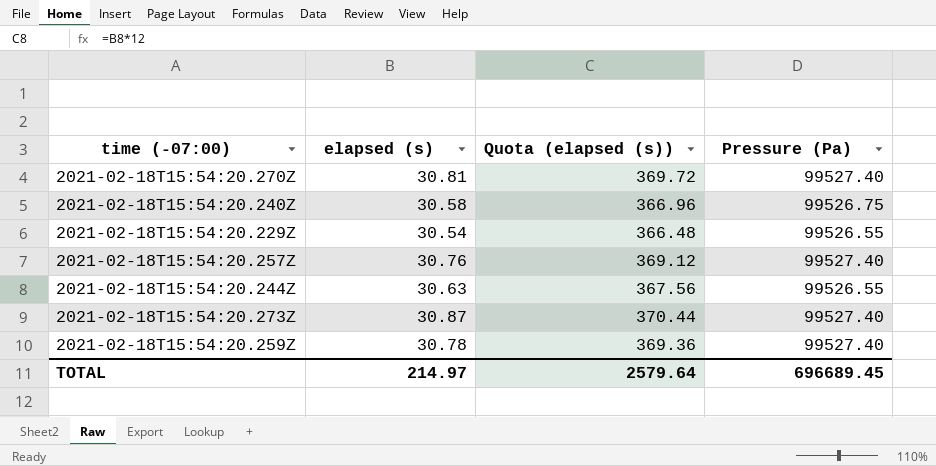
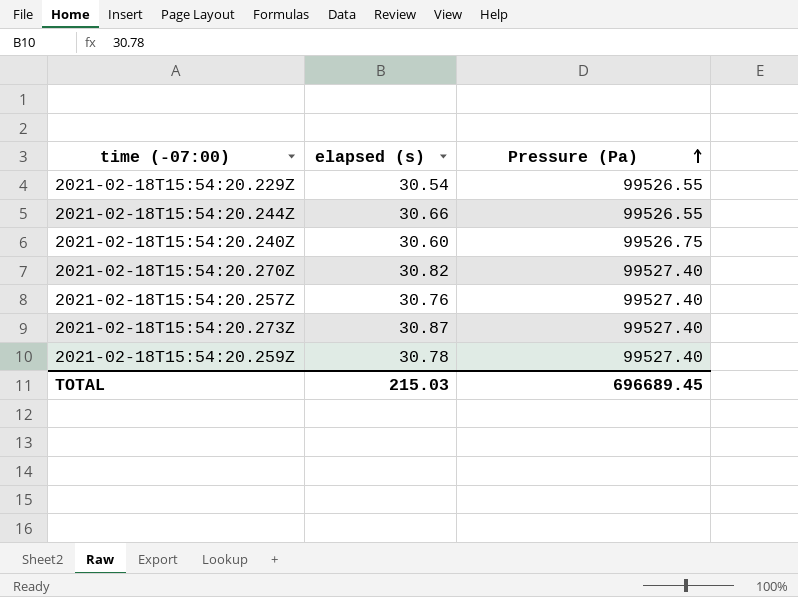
row order: none -> Pressure (Pa) ascending
column Quota (elapsed (s)) | formula: [elapsed (s)] * 12 -> none
2021-02-18T15:54:20.244Z | elapsed (s): 30.63 -> 30.66
2021-02-18T15:54:20.240Z | elapsed (s): 30.58 -> 30.60
2021-02-18T15:54:20.270Z | elapsed (s): 30.81 -> 30.82
TOTAL | elapsed (s): 214.97 -> 215.03

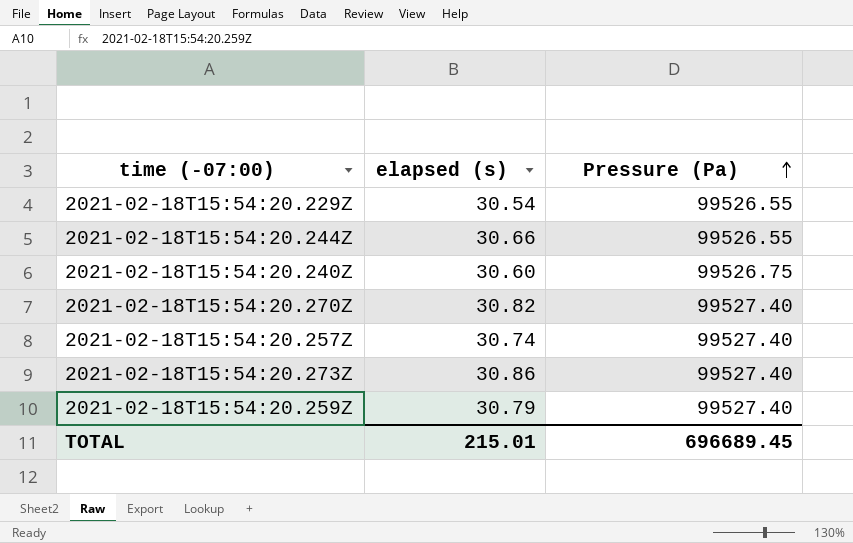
2021-02-18T15:54:20.257Z | elapsed (s): 30.76 -> 30.74
2021-02-18T15:54:20.273Z | elapsed (s): 30.87 -> 30.86
2021-02-18T15:54:20.259Z | elapsed (s): 30.78 -> 30.79
TOTAL | elapsed (s): 215.03 -> 215.01

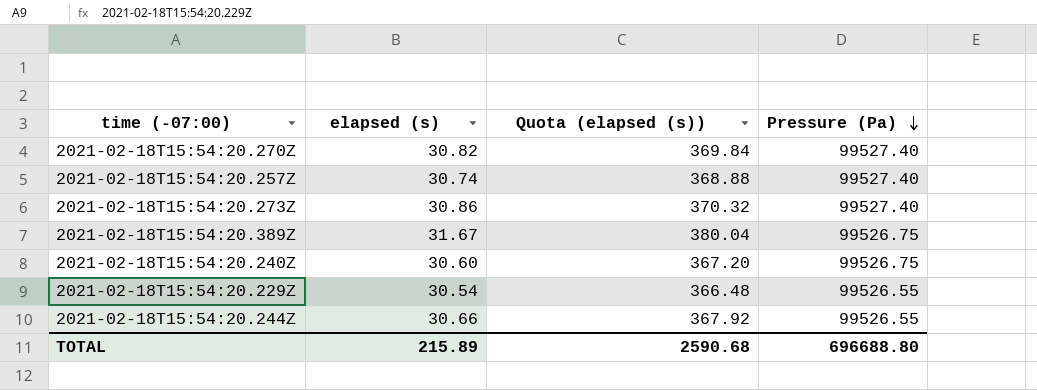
row order: Pressure (Pa) ascending -> Pressure (Pa) descending
column Quota (elapsed (s)) | formula: none -> [elapsed (s)] * 12
row 2021-02-18T15:54:20.259Z: 30.79 | 99527.40 -> none
row 2021-02-18T15:54:20.389Z: none -> 31.67 | 380.04 | 99526.75
TOTAL | elapsed (s): 215.01 -> 215.89
TOTAL | Pressure (Pa): 696689.45 -> 696688.80

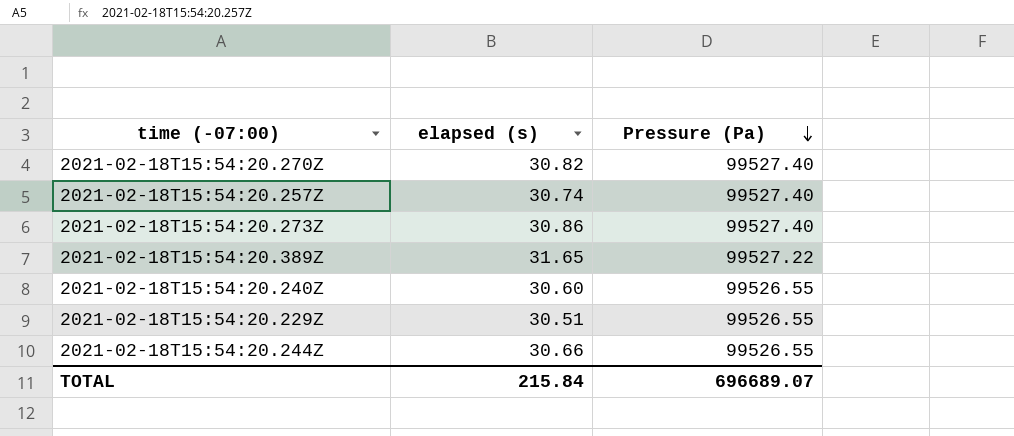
column Quota (elapsed (s)) | formula: [elapsed (s)] * 12 -> none
2021-02-18T15:54:20.389Z | elapsed (s): 31.67 -> 31.65
2021-02-18T15:54:20.389Z | Pressure (Pa): 99526.75 -> 99527.22
2021-02-18T15:54:20.240Z | Pressure (Pa): 99526.75 -> 99526.55
2021-02-18T15:54:20.229Z | elapsed (s): 30.54 -> 30.51
TOTAL | elapsed (s): 215.89 -> 215.84
TOTAL | Pressure (Pa): 696688.80 -> 696689.07

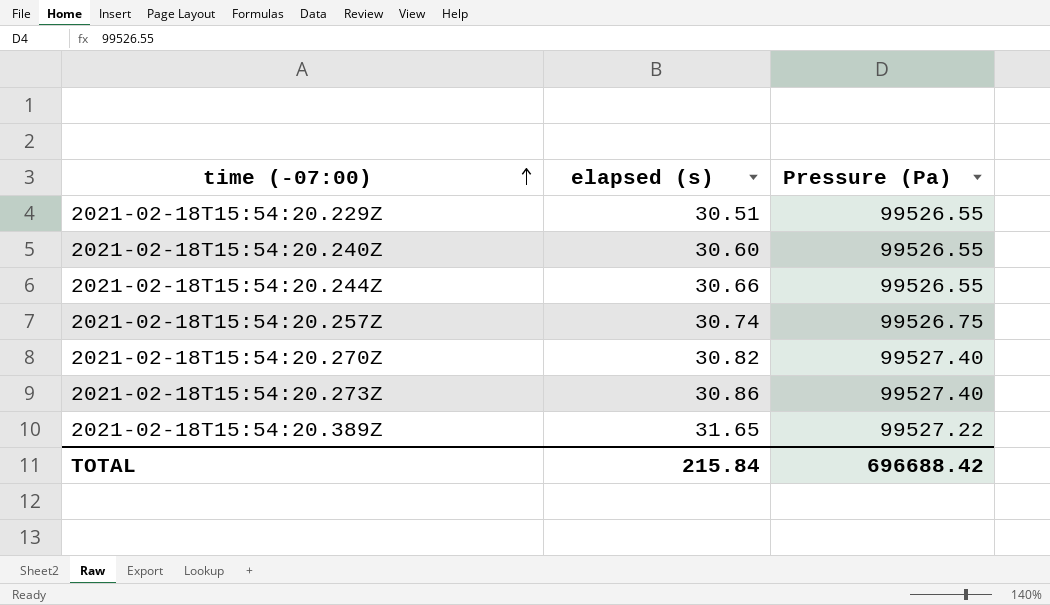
row order: Pressure (Pa) descending -> time (-07:00) ascending
2021-02-18T15:54:20.257Z | Pressure (Pa): 99527.40 -> 99526.75
TOTAL | Pressure (Pa): 696689.07 -> 696688.42

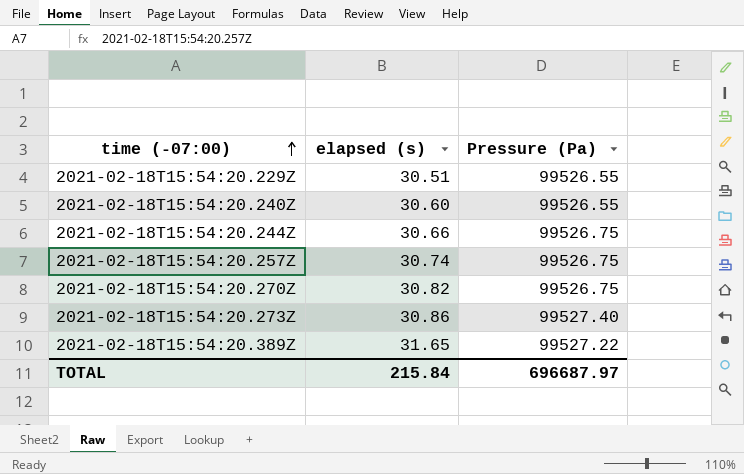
2021-02-18T15:54:20.244Z | Pressure (Pa): 99526.55 -> 99526.75
2021-02-18T15:54:20.270Z | Pressure (Pa): 99527.40 -> 99526.75
TOTAL | Pressure (Pa): 696688.42 -> 696687.97

